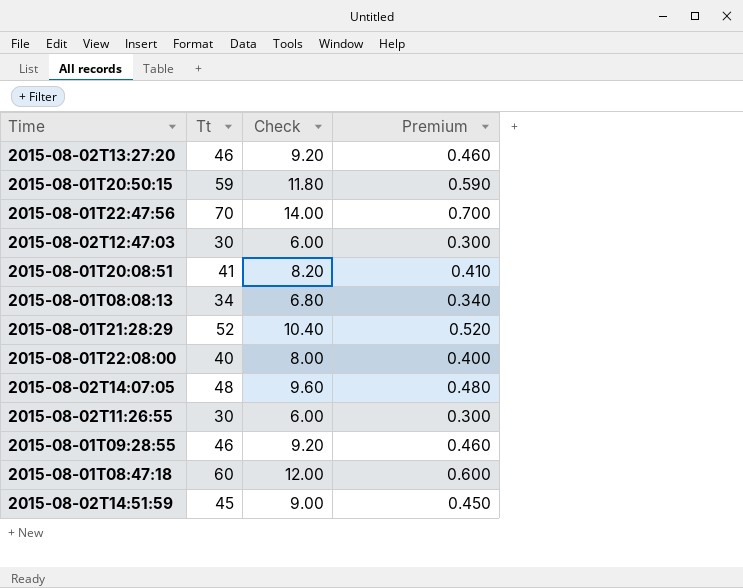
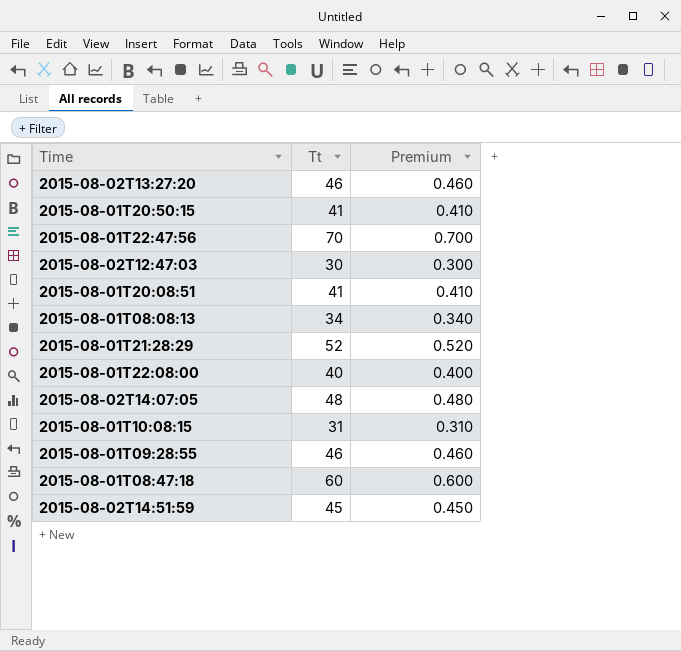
column Check | formula: [Tt] * 0.2 -> none
row 2015-08-02T11:26:55: 30 | 6.00 | 0.300 -> none
2015-08-01T20:50:15 | Tt: 59 -> 41
2015-08-01T20:50:15 | Premium: 0.590 -> 0.410
row 2015-08-01T10:08:15: none -> 31 | 0.310

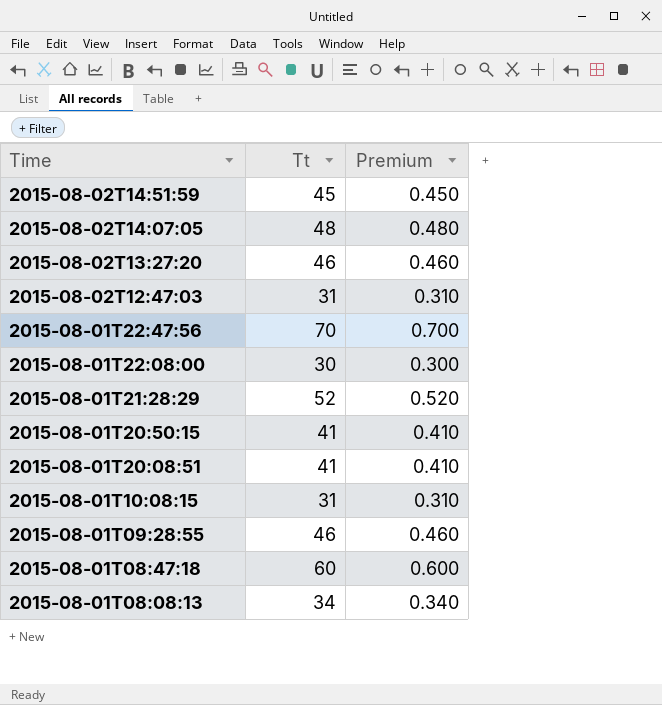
row order: none -> Time descending
2015-08-02T12:47:03 | Tt: 30 -> 31
2015-08-02T12:47:03 | Premium: 0.300 -> 0.310
2015-08-01T22:08:00 | Tt: 40 -> 30
2015-08-01T22:08:00 | Premium: 0.400 -> 0.300

